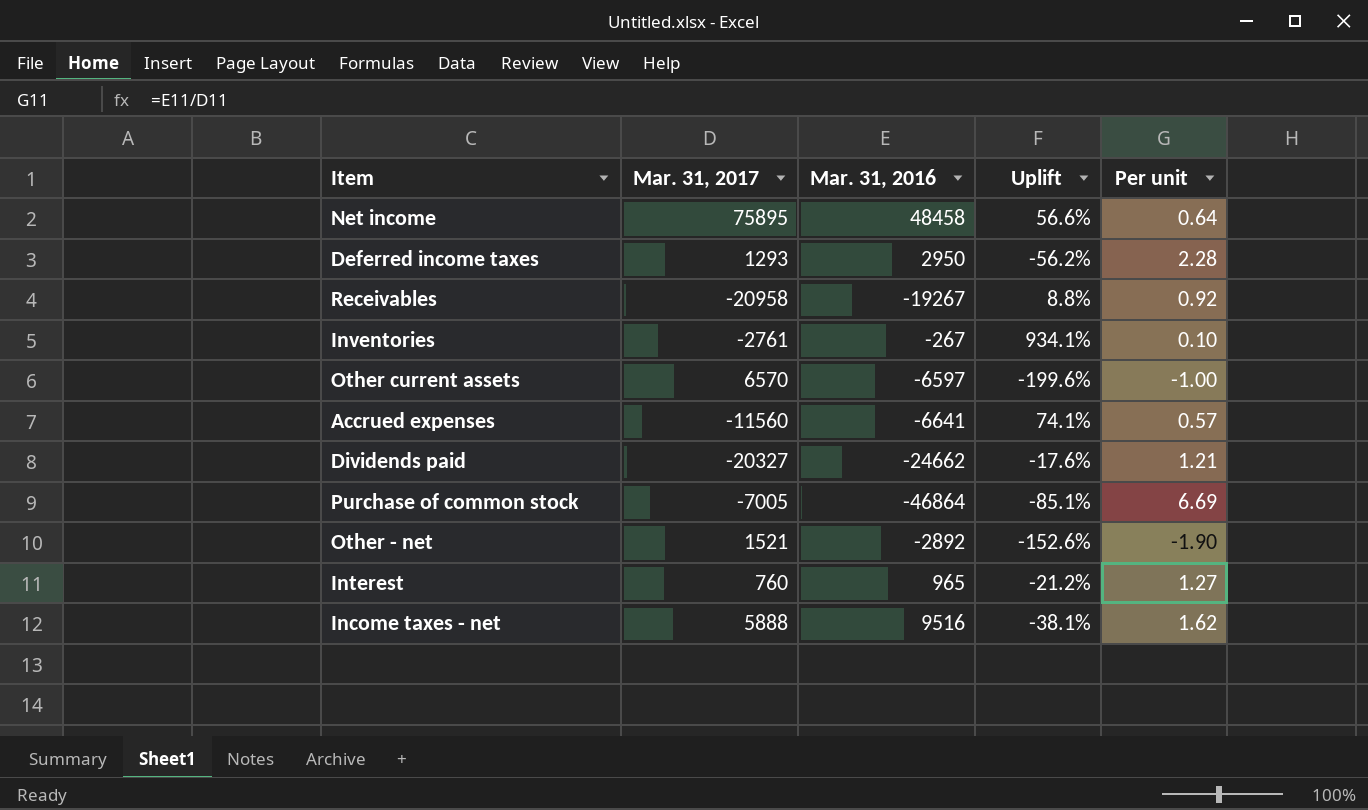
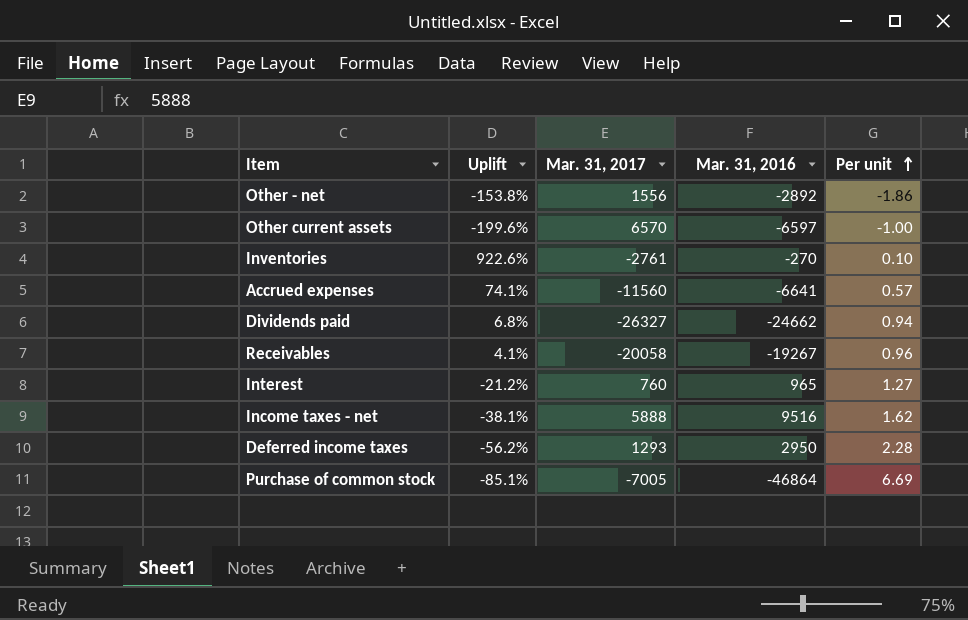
row order: none -> Per unit ascending
column Uplift | position: 4 -> 2
row Net income: 75895 | 48458 | 56.6% | 0.64 -> none
Other - net | Uplift: -152.6% -> -153.8%
Other - net | Mar. 31, 2017: 1521 -> 1556
Other - net | Per unit: -1.90 -> -1.86
Inventories | Uplift: 934.1% -> 922.6%
Inventories | Mar. 31, 2016: -267 -> -270
Dividends paid | Uplift: -17.6% -> 6.8%
Dividends paid | Mar. 31, 2017: -20327 -> -26327
Dividends paid | Per unit: 1.21 -> 0.94
Receivables | Uplift: 8.8% -> 4.1%
Receivables | Mar. 31, 2017: -20958 -> -20058
Receivables | Per unit: 0.92 -> 0.96

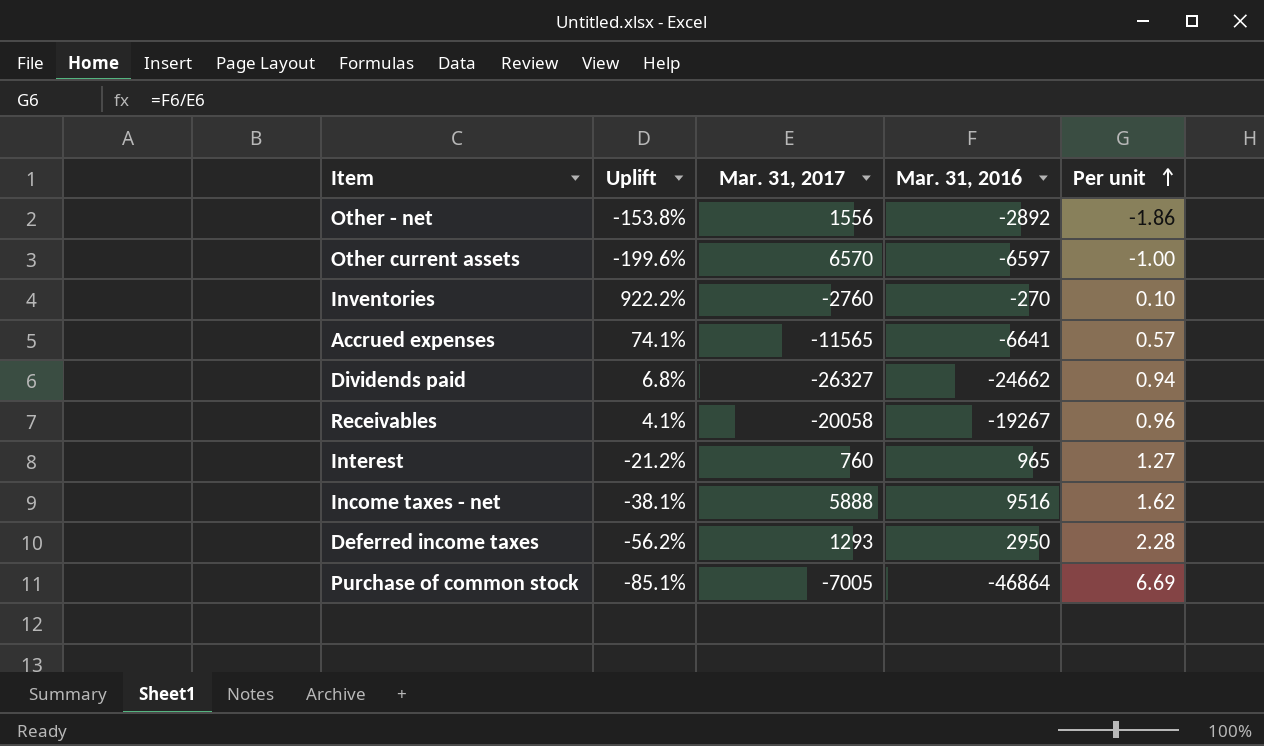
Inventories | Uplift: 922.6% -> 922.2%
Inventories | Mar. 31, 2017: -2761 -> -2760
Accrued expenses | Mar. 31, 2017: -11560 -> -11565

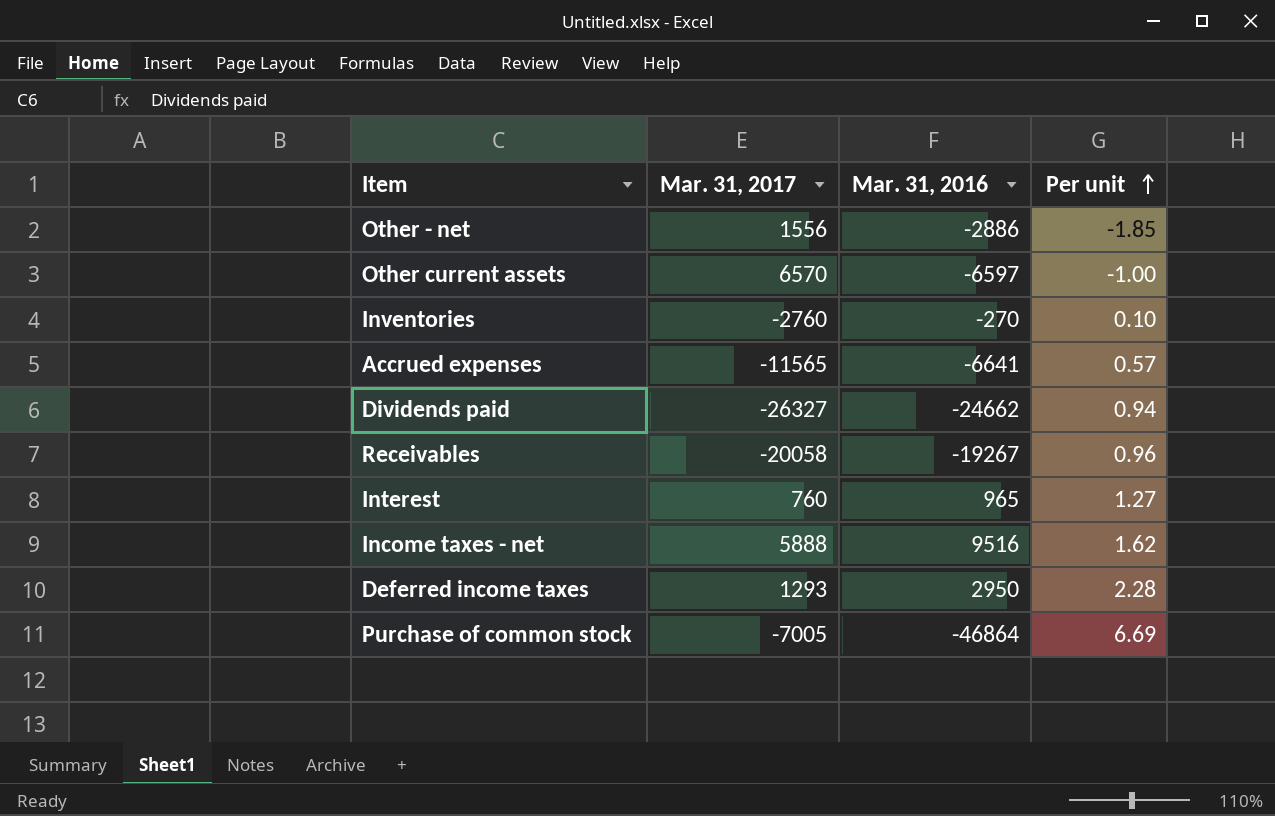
column Uplift | formula: ([Mar. 31, 2017] - [Mar. 31, 2016]) / [Mar. 31, 2016] -> none
Other - net | Mar. 31, 2016: -2892 -> -2886
Other - net | Per unit: -1.86 -> -1.85

